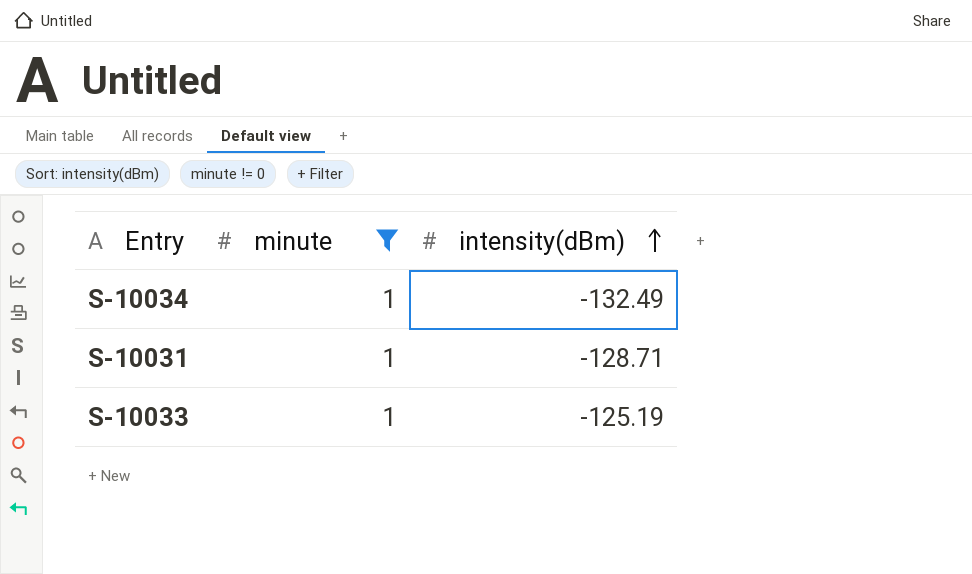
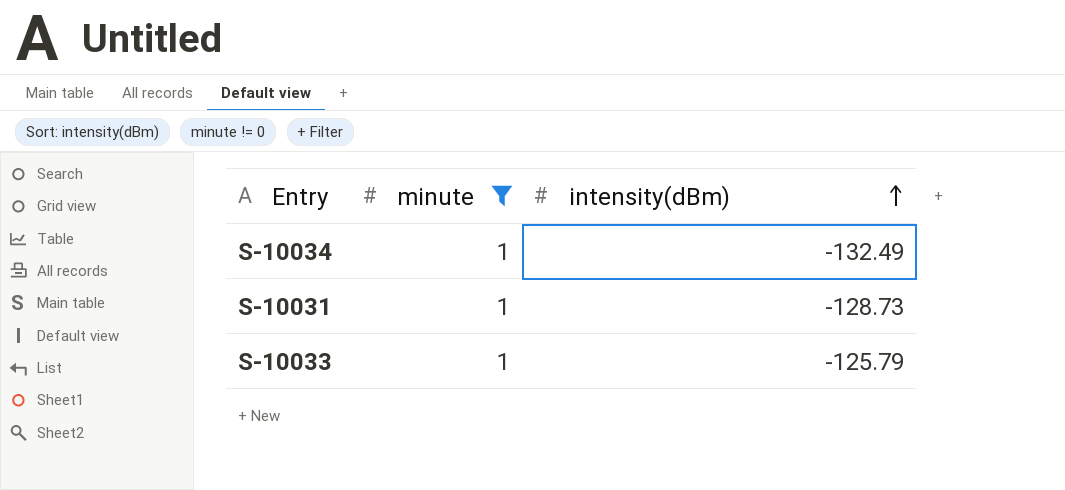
S-10031 | intensity(dBm): -128.71 -> -128.73
S-10033 | intensity(dBm): -125.19 -> -125.79

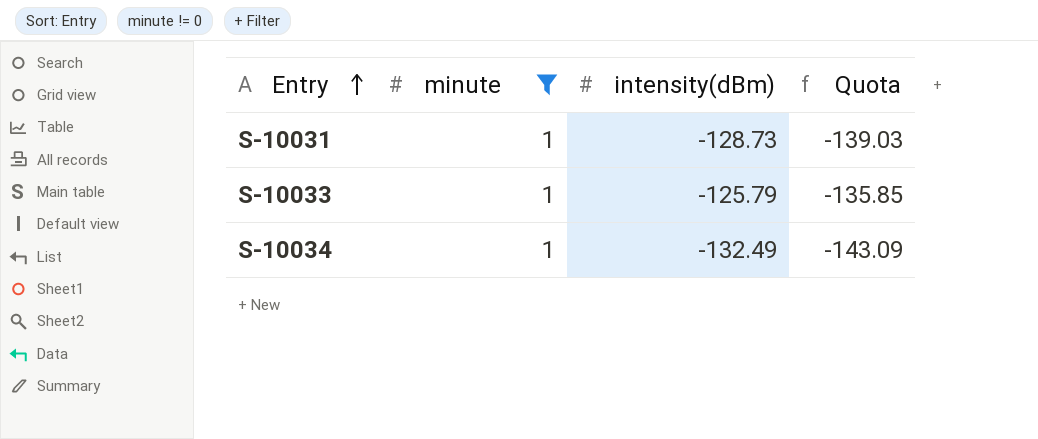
row order: intensity(dBm) ascending -> Entry ascending
column Quota | formula: none -> [intensity(dBm)] * 1.08

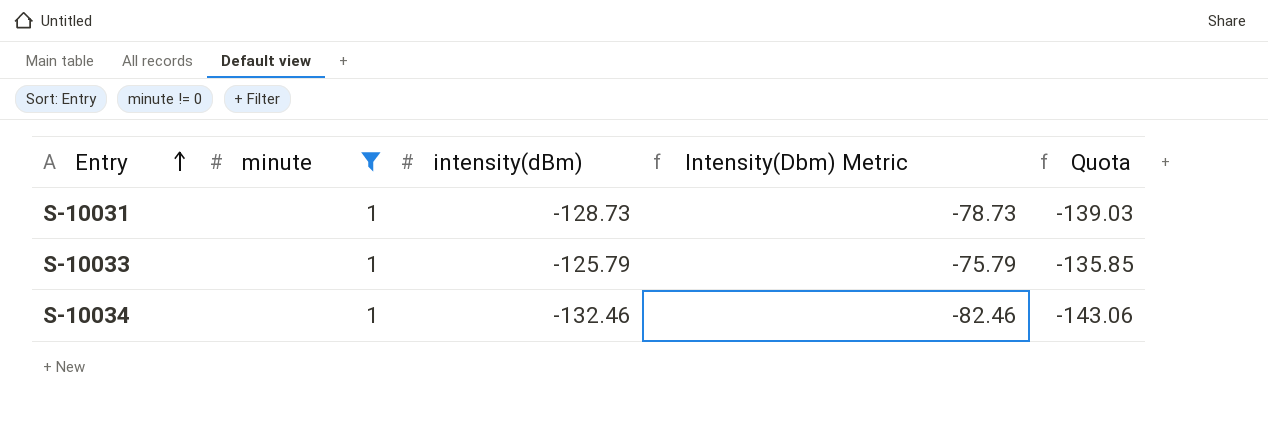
column Intensity(Dbm) Metric | formula: none -> [intensity(dBm)] + 50
S-10034 | intensity(dBm): -132.49 -> -132.46
S-10034 | Quota: -143.09 -> -143.06

